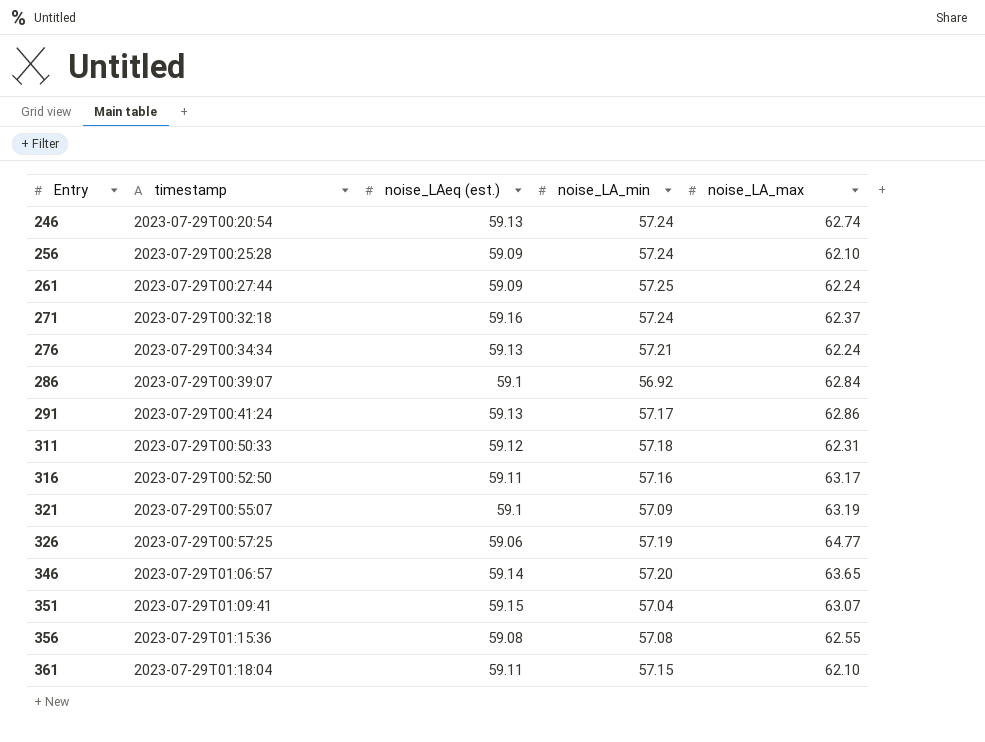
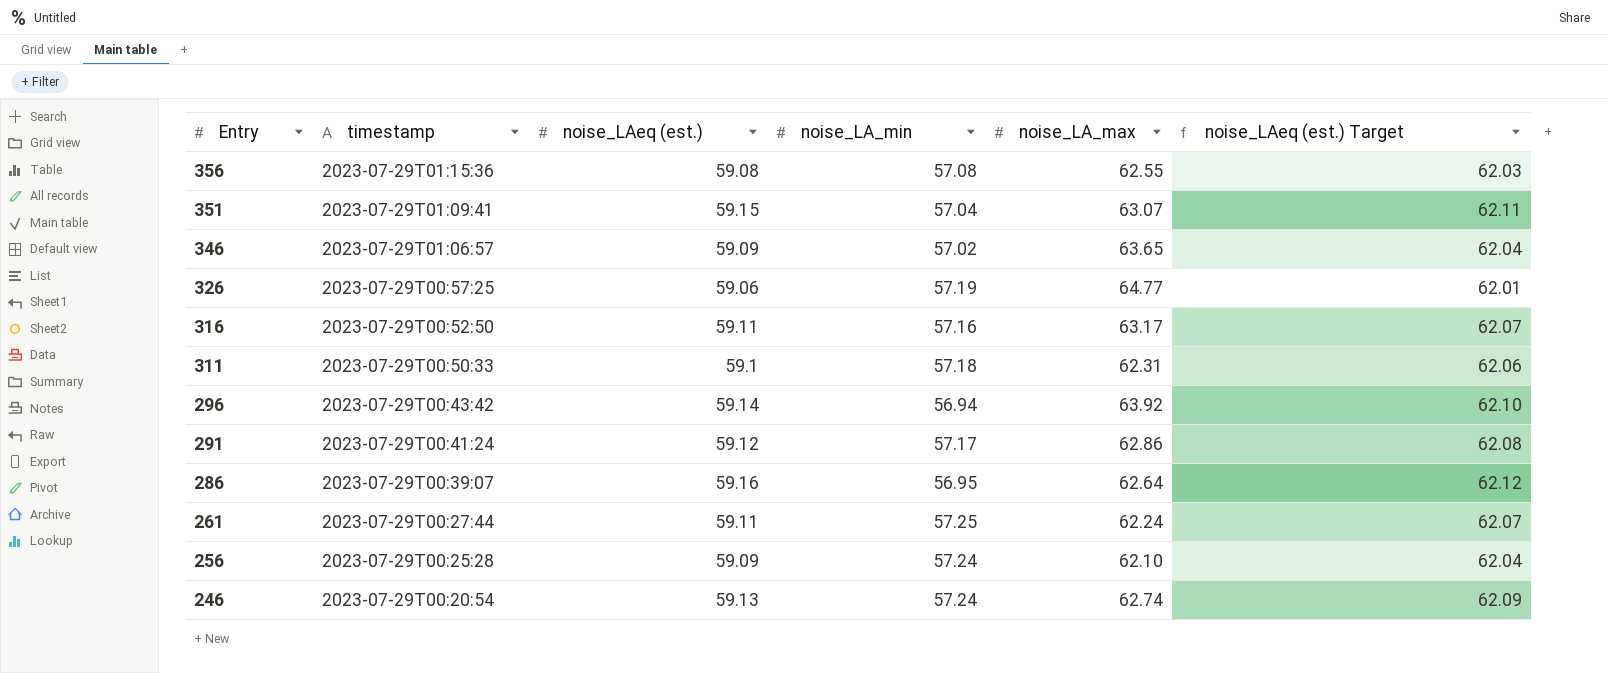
row order: Entry ascending -> Entry descending
column noise_LAeq (est.) Target | formula: none -> [noise_LAeq (est.)] * 1.05
row 271: 2023-07-29T00:32:18 | 59.16 | 57.24 | 62.37 -> none
row 276: 2023-07-29T00:34:34 | 59.13 | 57.21 | 62.24 -> none
row 321: 2023-07-29T00:55:07 | 59.1 | 57.09 | 63.19 -> none
row 361: 2023-07-29T01:18:04 | 59.11 | 57.15 | 62.10 -> none
346 | noise_LAeq (est.): 59.14 -> 59.09
346 | noise_LA_min: 57.20 -> 57.02
311 | noise_LAeq (est.): 59.12 -> 59.1
row 296: none -> 2023-07-29T00:43:42 | 59.14 | 56.94 | 63.92 | 62.10
291 | noise_LAeq (est.): 59.13 -> 59.12
286 | noise_LAeq (est.): 59.1 -> 59.16
286 | noise_LA_min: 56.92 -> 56.95
286 | noise_LA_max: 62.84 -> 62.64
261 | noise_LAeq (est.): 59.09 -> 59.11

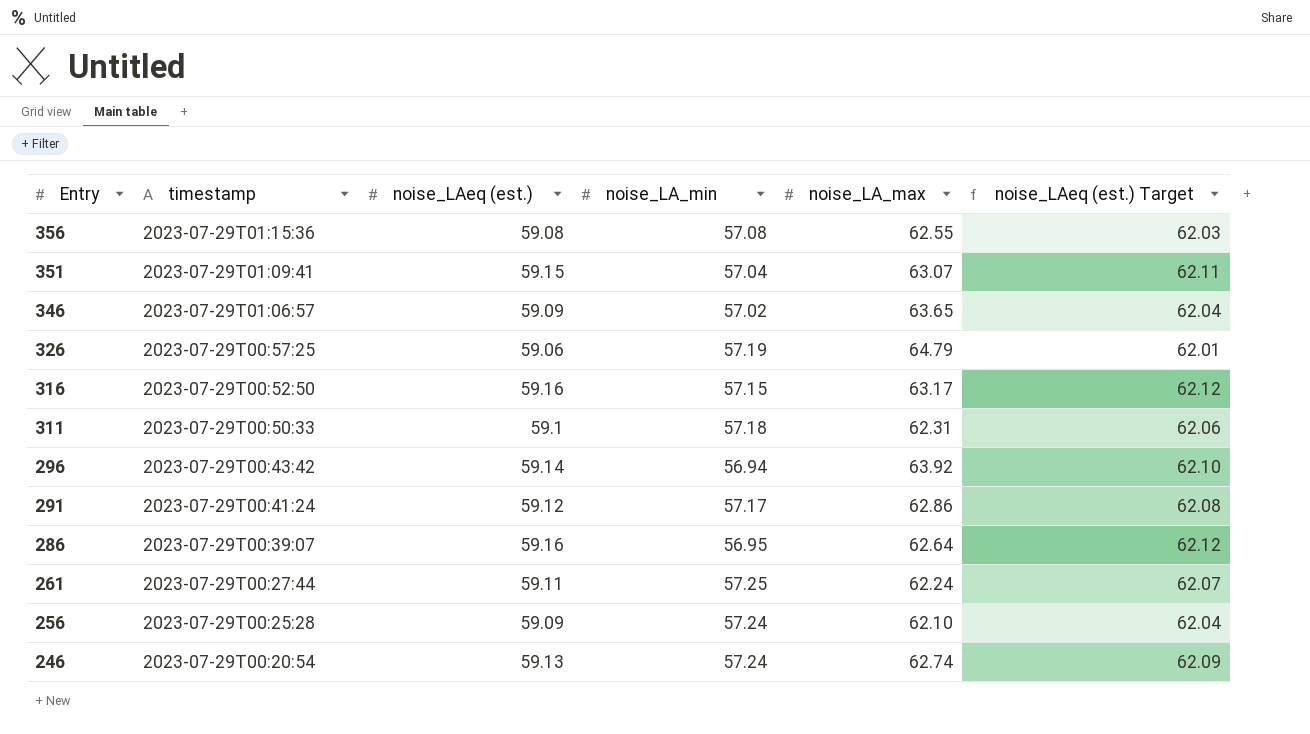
326 | noise_LA_max: 64.77 -> 64.79
316 | noise_LAeq (est.): 59.11 -> 59.16
316 | noise_LA_min: 57.16 -> 57.15
316 | noise_LAeq (est.) Target: 62.07 -> 62.12

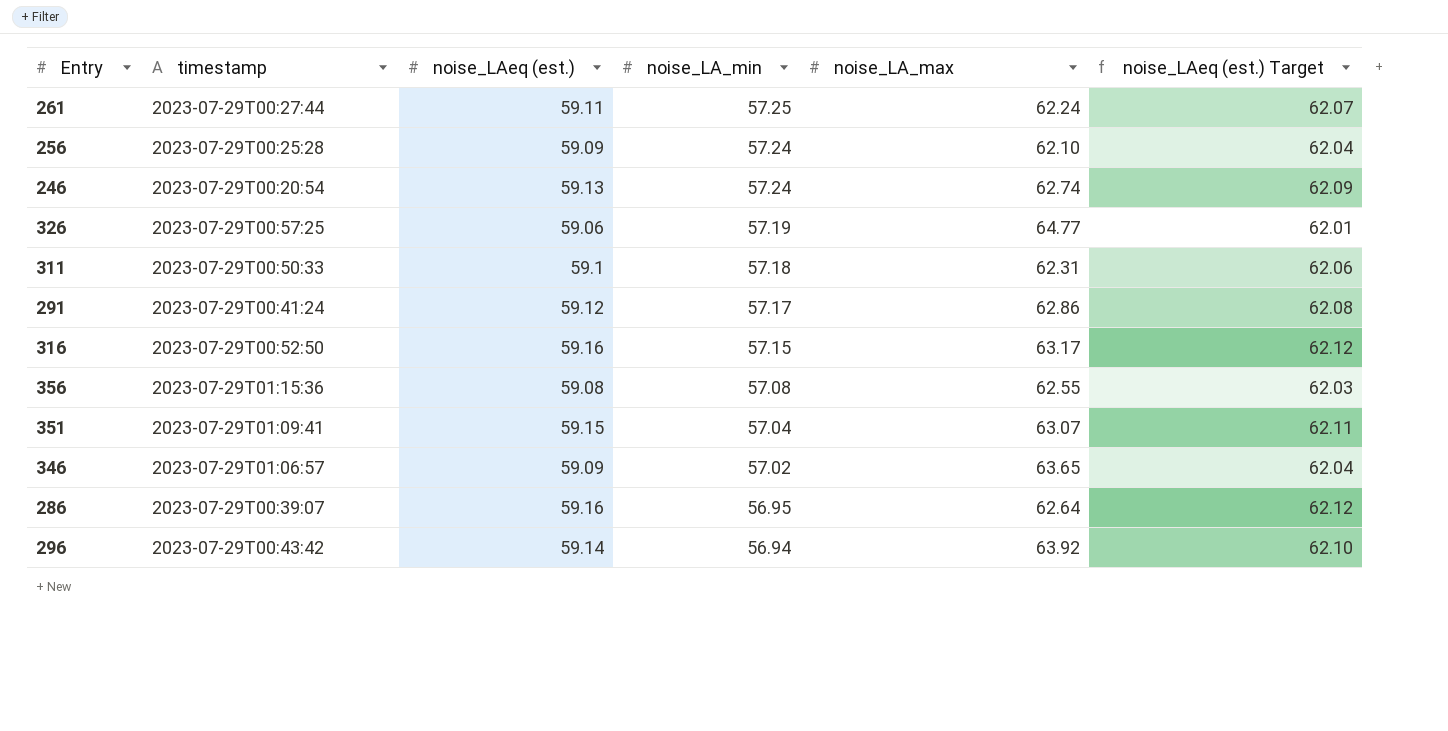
row order: Entry descending -> noise_LA_min descending
326 | noise_LA_max: 64.79 -> 64.77

